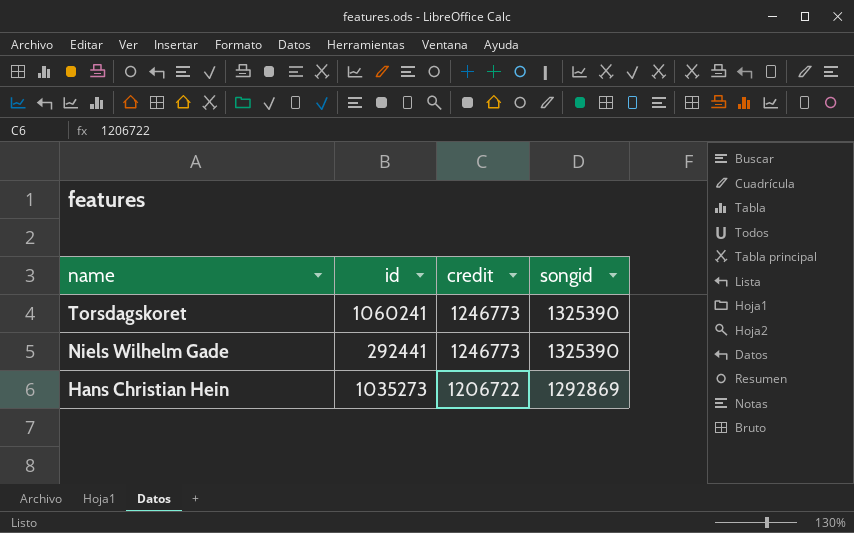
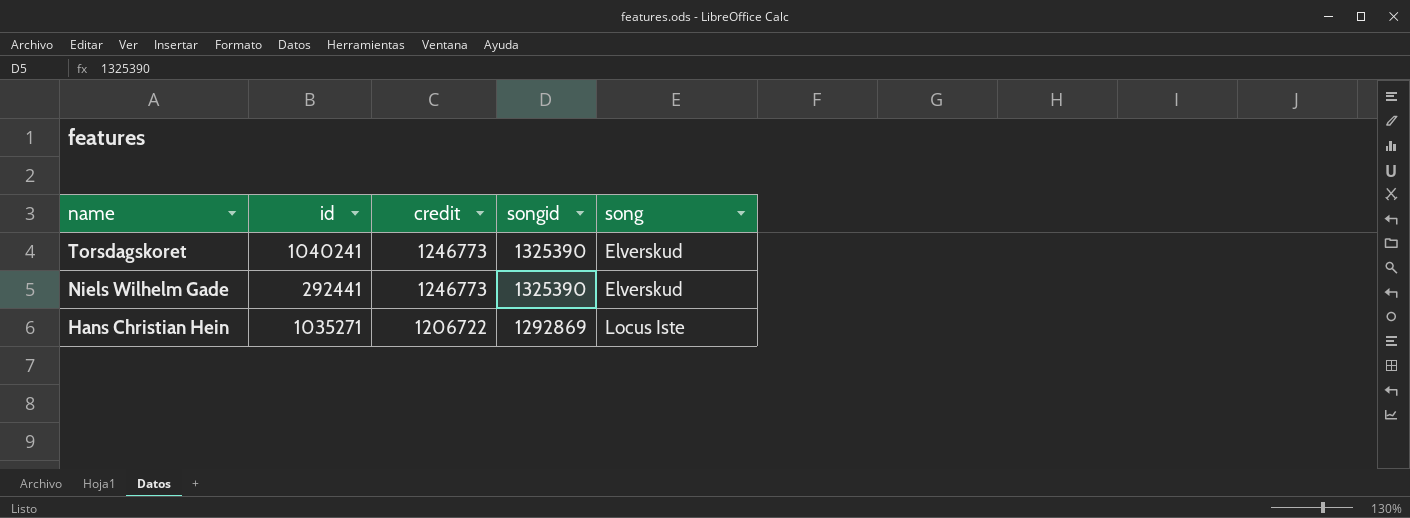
column song | position: none -> 5
Torsdagskoret | id: 1060241 -> 1040241
Hans Christian Hein | id: 1035273 -> 1035271

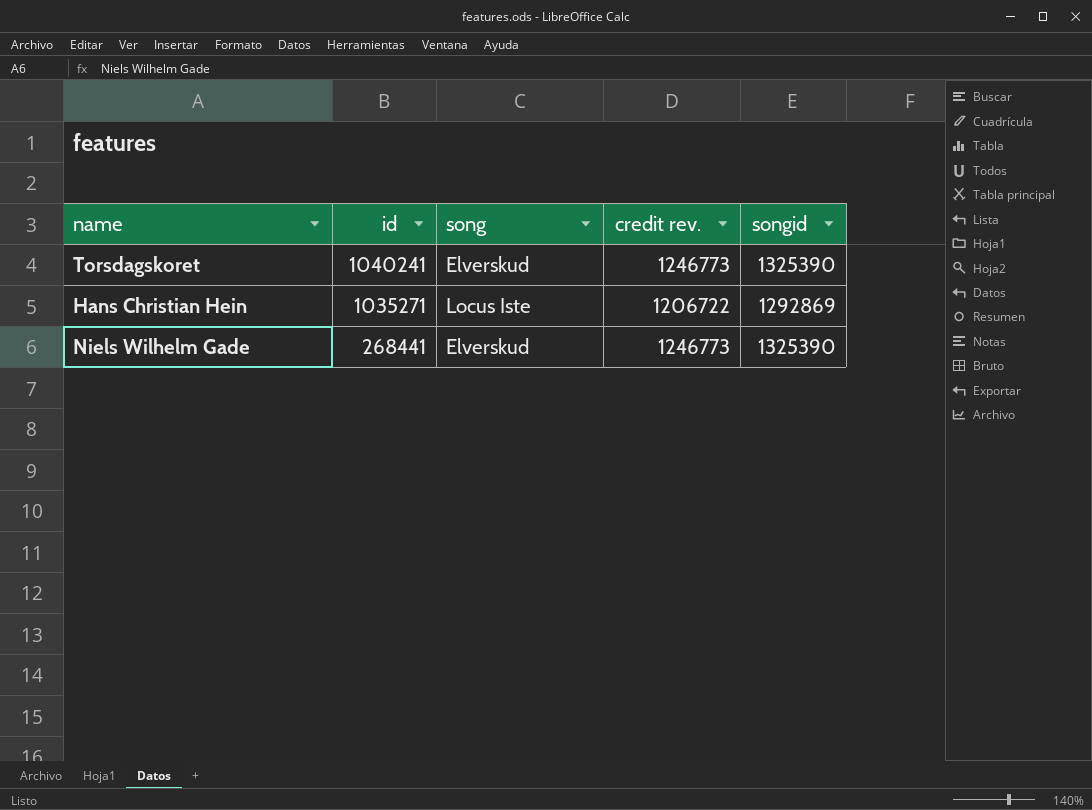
row order: name descending -> id descending
column song | position: 5 -> 3
column name: credit -> credit rev.
Niels Wilhelm Gade | id: 292441 -> 268441

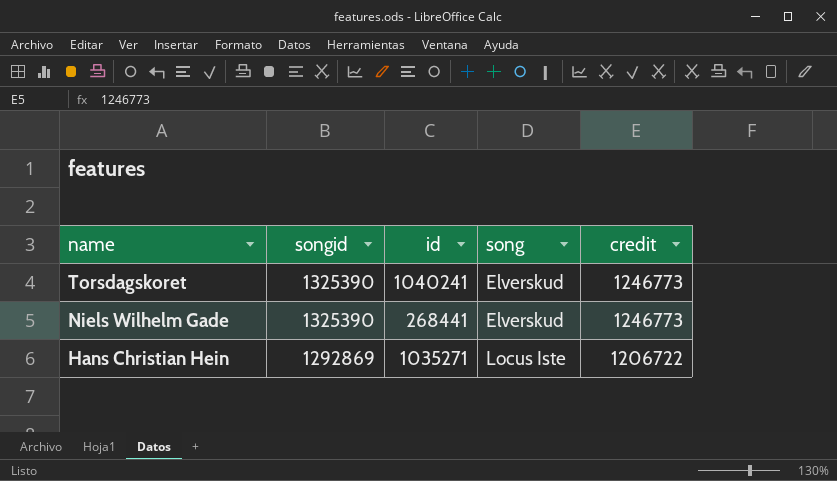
row order: id descending -> name descending
column songid | position: 5 -> 2
column name: credit rev. -> credit

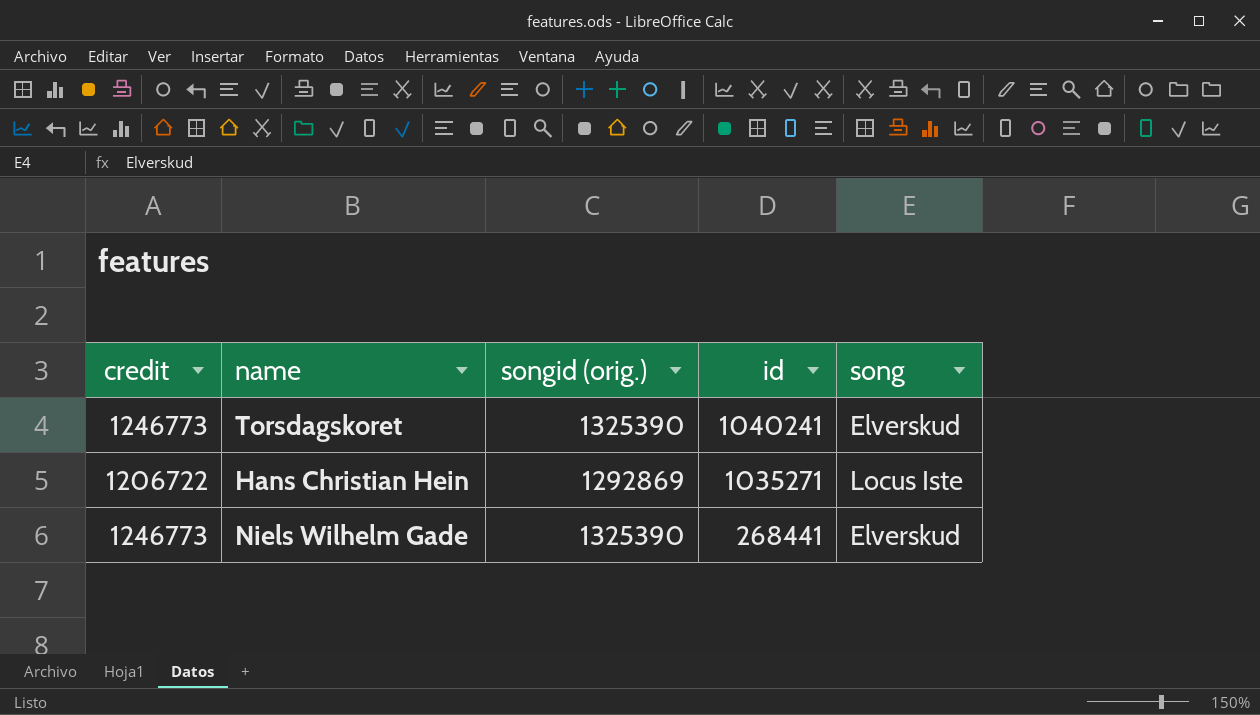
row order: name descending -> id descending
column credit | position: 5 -> 1
column name: songid -> songid (orig.)

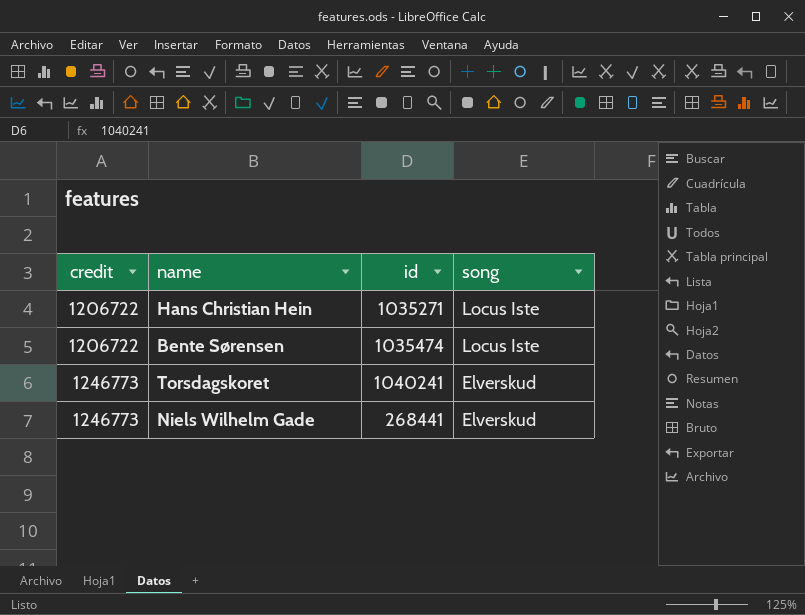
row order: id descending -> credit ascending
column songid (orig.) | position: 3 -> none
row Bente Sørensen: none -> 1206722 | 1035474 | Locus Iste

